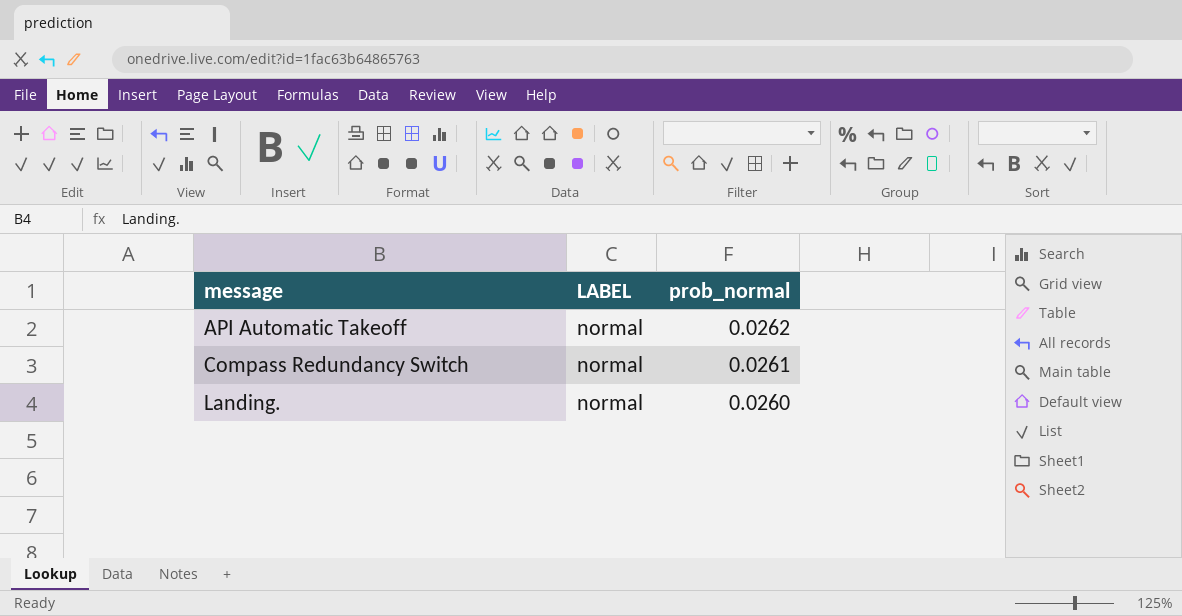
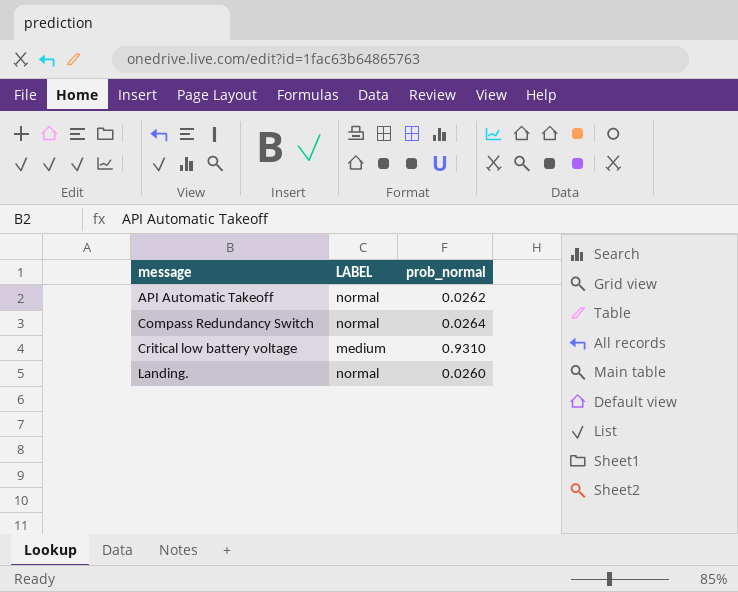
Compass Redundancy Switch | prob_normal: 0.0261 -> 0.0264
row Critical low battery voltage: none -> medium | 0.9310

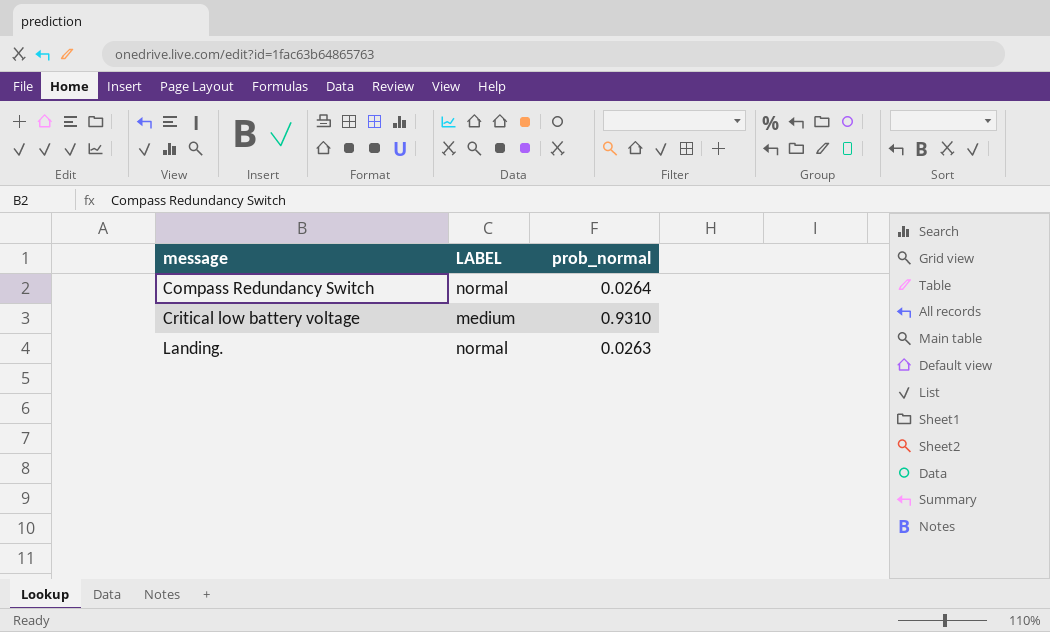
row API Automatic Takeoff: normal | 0.0262 -> none
Landing. | prob_normal: 0.0260 -> 0.0263

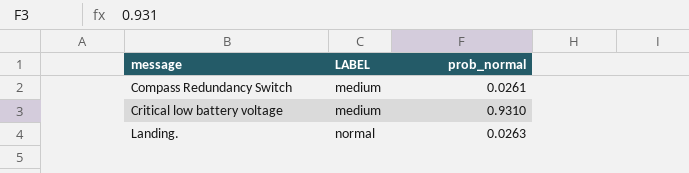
Compass Redundancy Switch | LABEL: normal -> medium
Compass Redundancy Switch | prob_normal: 0.0264 -> 0.0261

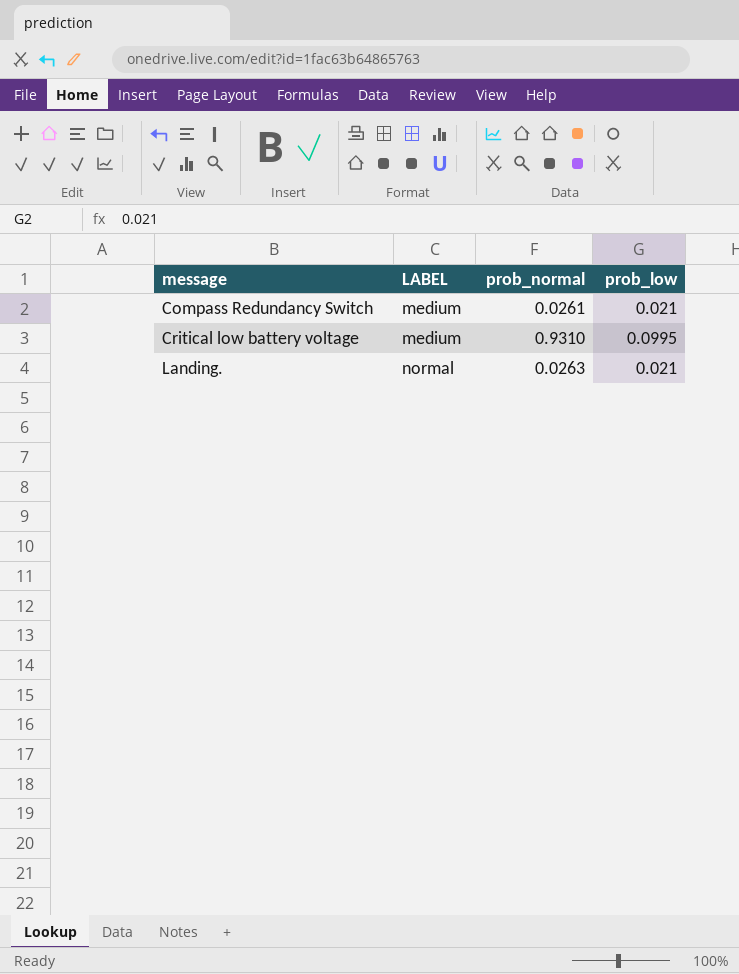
column prob_low | position: none -> 4

